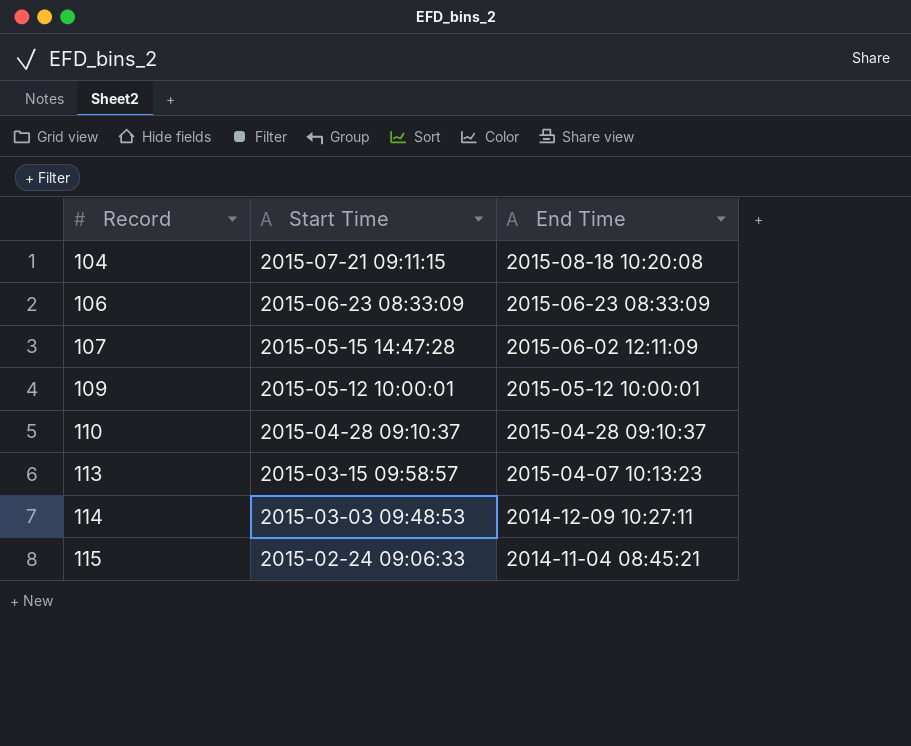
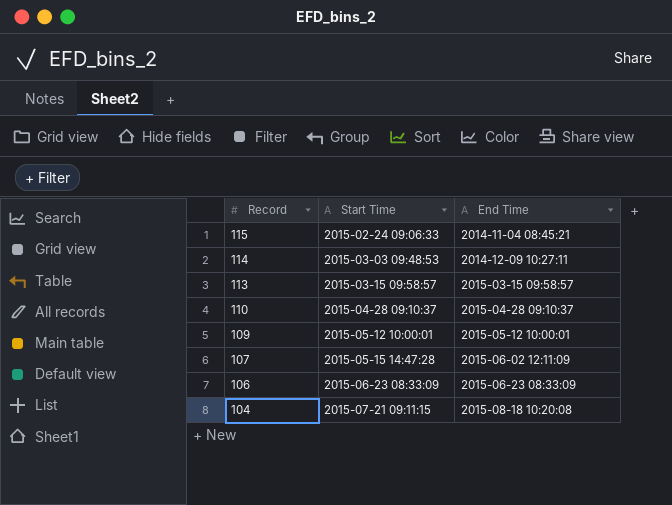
row order: Record ascending -> Record descending
113 | End Time: 2015-04-07 10:13:23 -> 2015-03-15 09:58:57

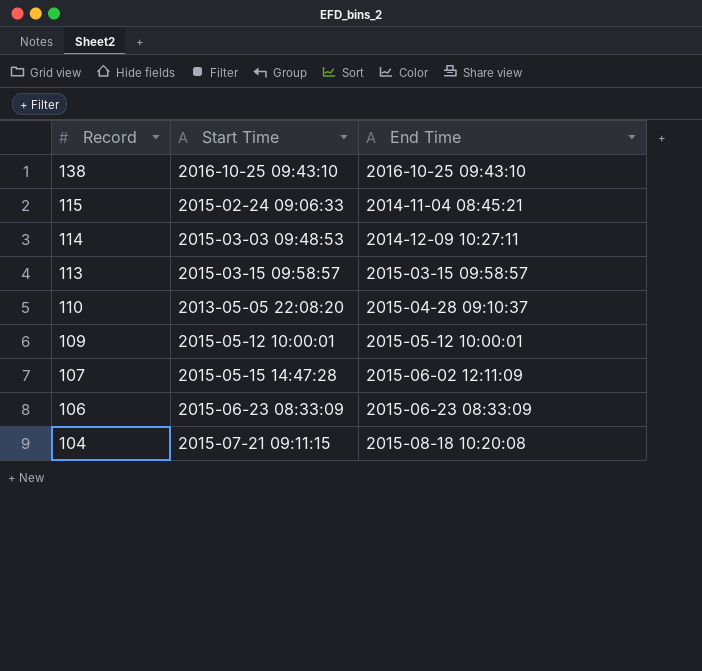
row 138: none -> 2016-10-25 09:43:10 | 2016-10-25 09:43:10
110 | Start Time: 2015-04-28 09:10:37 -> 2013-05-05 22:08:20

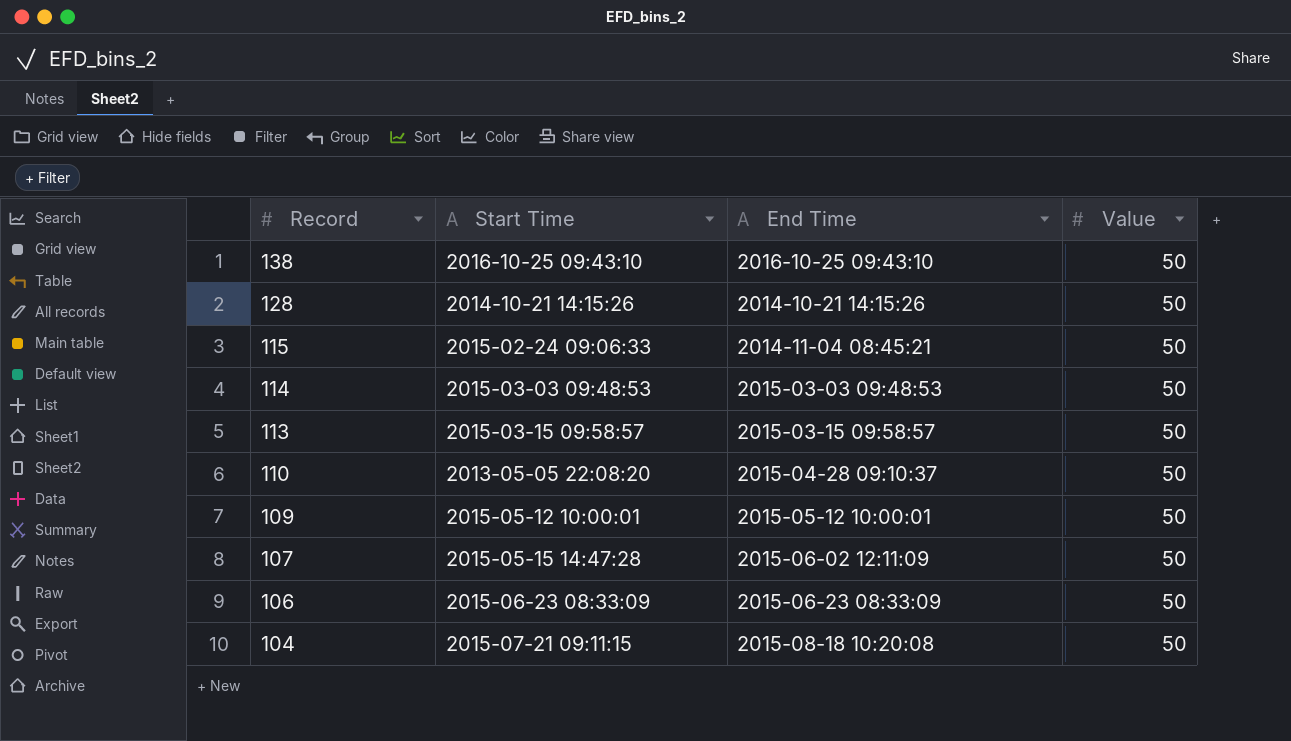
column Value | position: none -> 4
row 128: none -> 2014-10-21 14:15:26 | 2014-10-21 14:15:26 | 50
114 | End Time: 2014-12-09 10:27:11 -> 2015-03-03 09:48:53

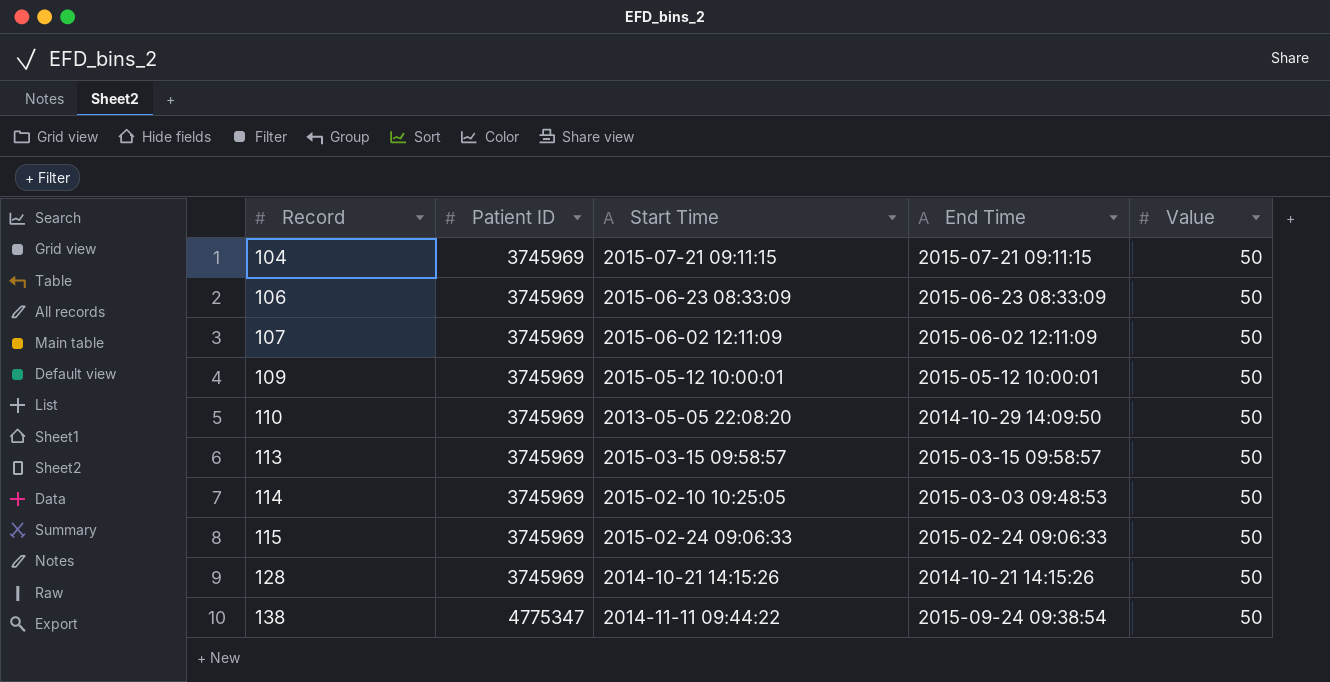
row order: Record descending -> Record ascending
column Patient ID | position: none -> 2
104 | End Time: 2015-08-18 10:20:08 -> 2015-07-21 09:11:15
107 | Start Time: 2015-05-15 14:47:28 -> 2015-06-02 12:11:09
110 | End Time: 2015-04-28 09:10:37 -> 2014-10-29 14:09:50
114 | Start Time: 2015-03-03 09:48:53 -> 2015-02-10 10:25:05
115 | End Time: 2014-11-04 08:45:21 -> 2015-02-24 09:06:33
138 | Start Time: 2016-10-25 09:43:10 -> 2014-11-11 09:44:22
138 | End Time: 2016-10-25 09:43:10 -> 2015-09-24 09:38:54

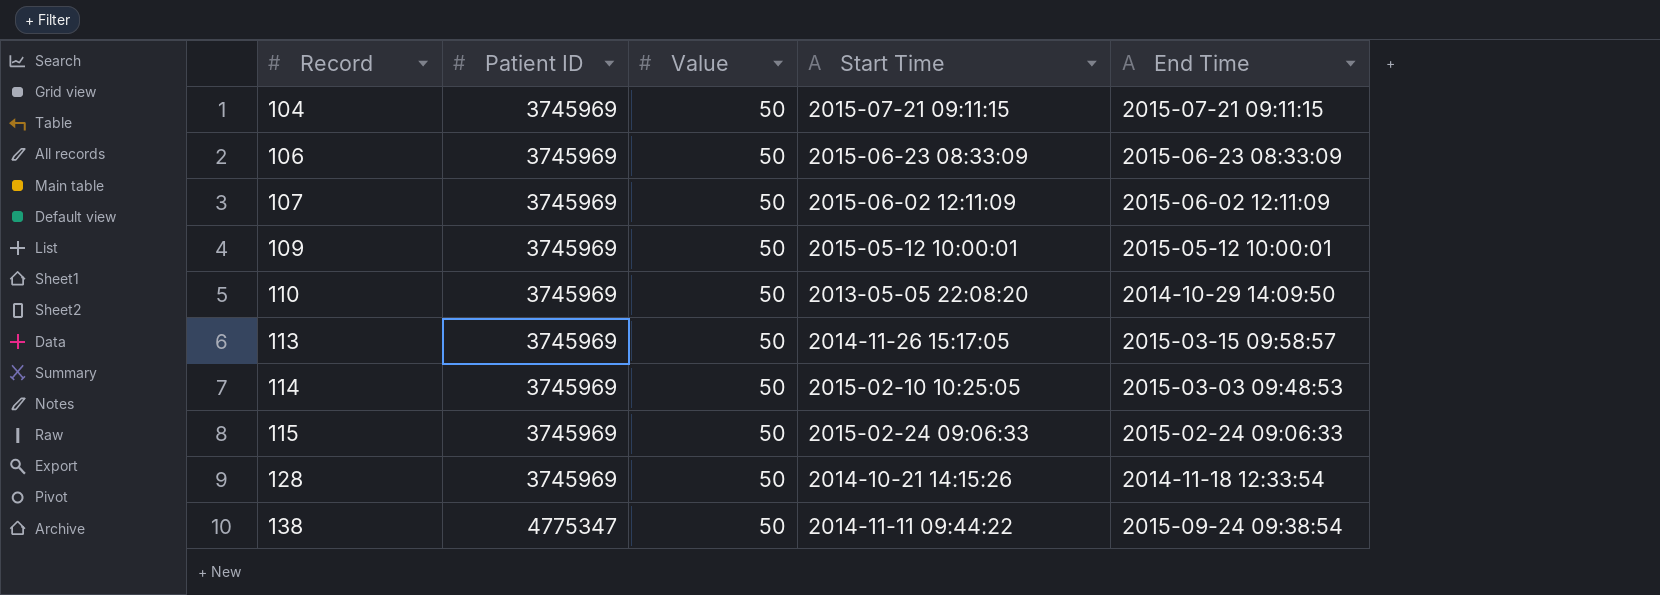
column Value | position: 5 -> 3
113 | Start Time: 2015-03-15 09:58:57 -> 2014-11-26 15:17:05
128 | End Time: 2014-10-21 14:15:26 -> 2014-11-18 12:33:54

